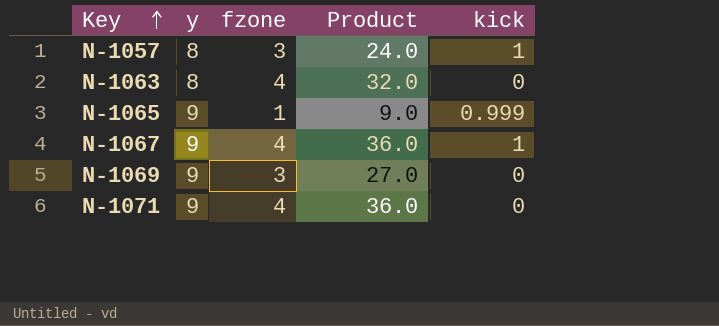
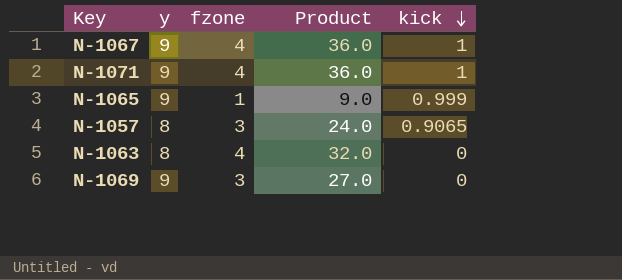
row order: Key ascending -> kick descending
N-1071 | kick: 0 -> 1
N-1057 | kick: 1 -> 0.9065

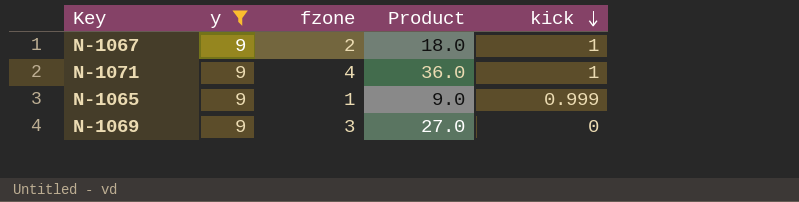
filter: none -> y = 9
N-1067 | fzone: 4 -> 2
N-1067 | Product: 36.0 -> 18.0

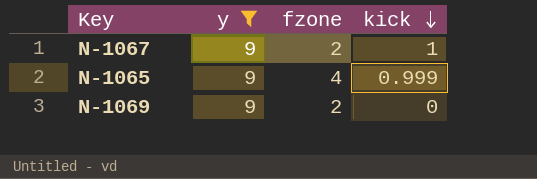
column Product | formula: [y] * [fzone] -> none
row N-1071: 9 | 4 | 36.0 | 1 -> none
N-1065 | fzone: 1 -> 4
N-1069 | fzone: 3 -> 2

